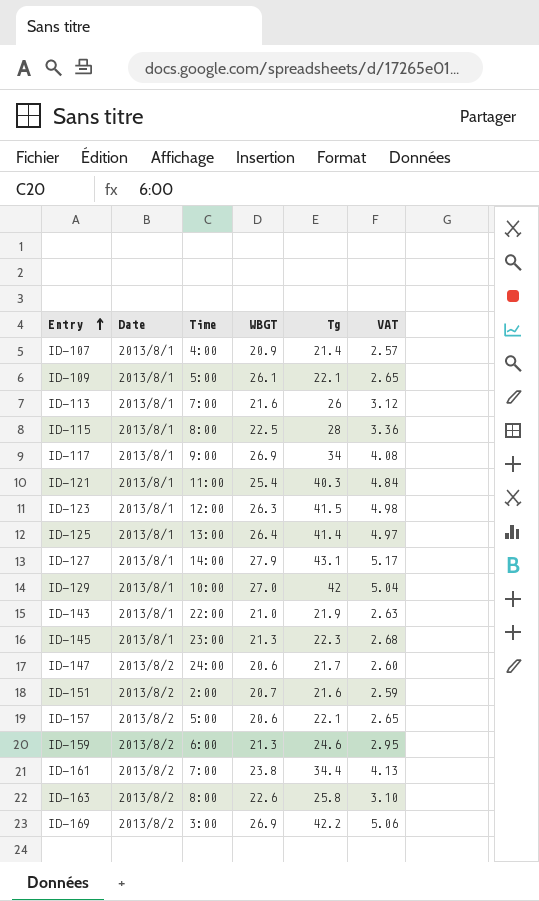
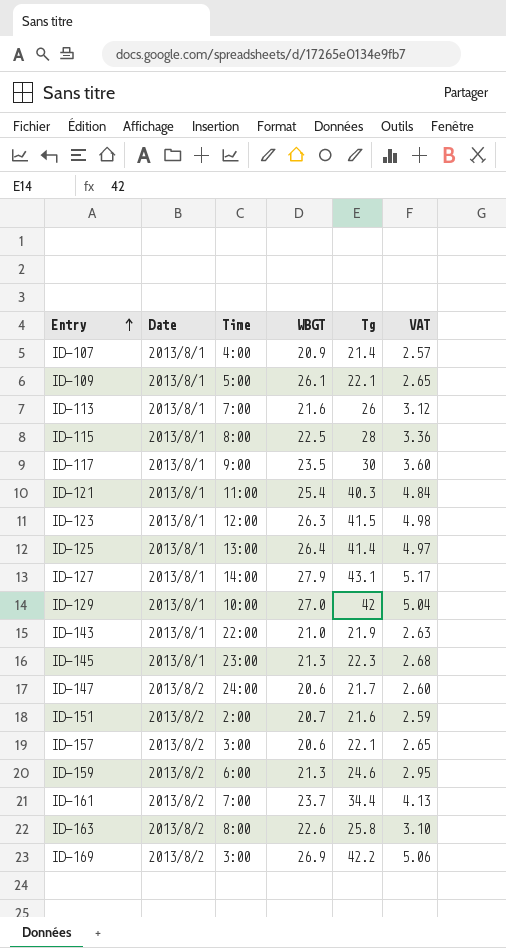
ID-117 | WBGT: 26.9 -> 23.5
ID-117 | Tg: 34 -> 30
ID-117 | VAT: 4.08 -> 3.60
ID-157 | Time: 5:00 -> 3:00
ID-161 | WBGT: 23.8 -> 23.7

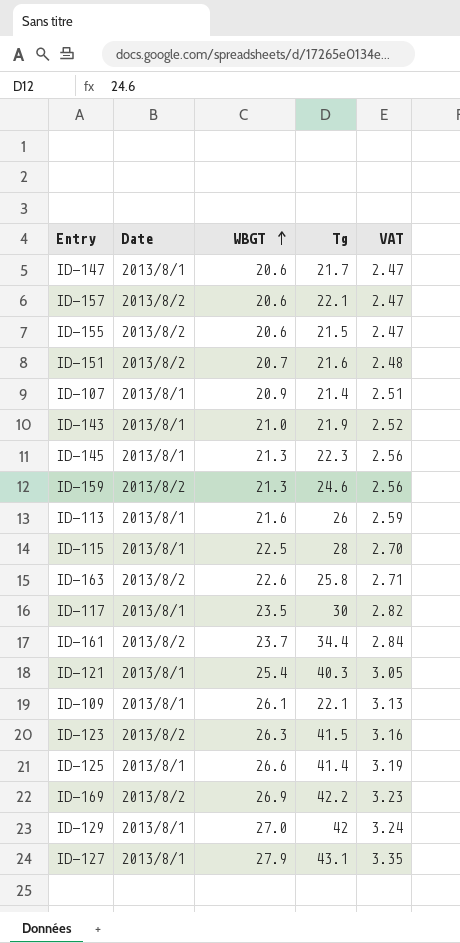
row order: Entry ascending -> WBGT ascending
column Time | position: 3 -> none
column VAT | formula: [Tg] * 0.12 -> [WBGT] * 0.12
ID-147 | Date: 2013/8/2 -> 2013/8/1
row ID-155: none -> 2013/8/2 | 20.6 | 21.5 | 2.47
ID-123 | Date: 2013/8/1 -> 2013/8/2
ID-125 | WBGT: 26.4 -> 26.6

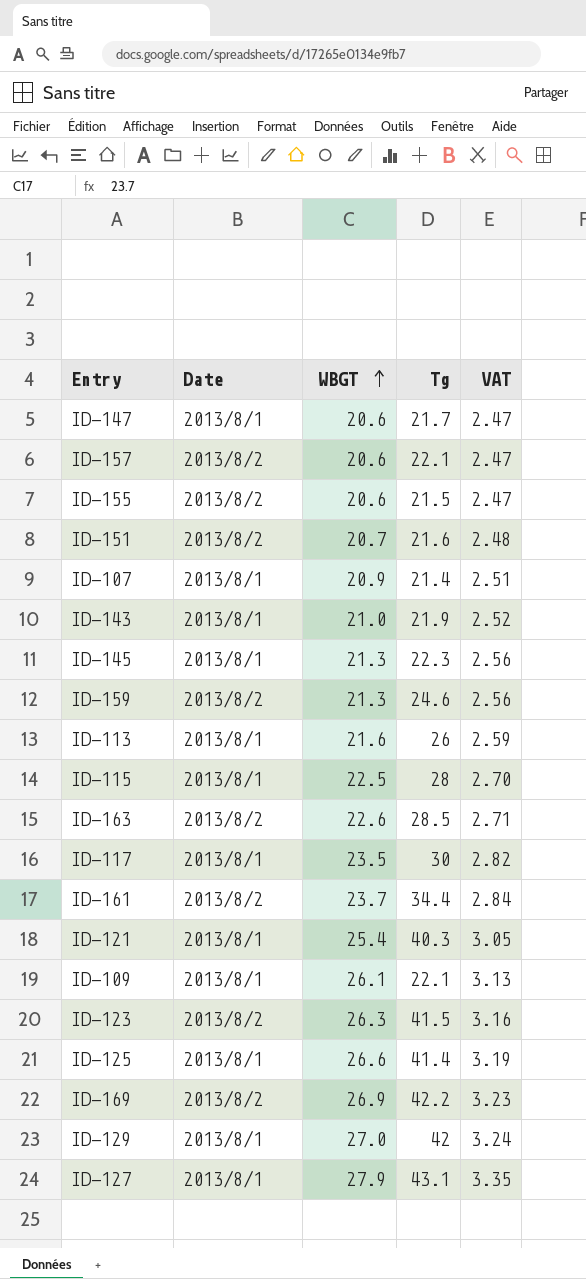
ID-163 | Tg: 25.8 -> 28.5

